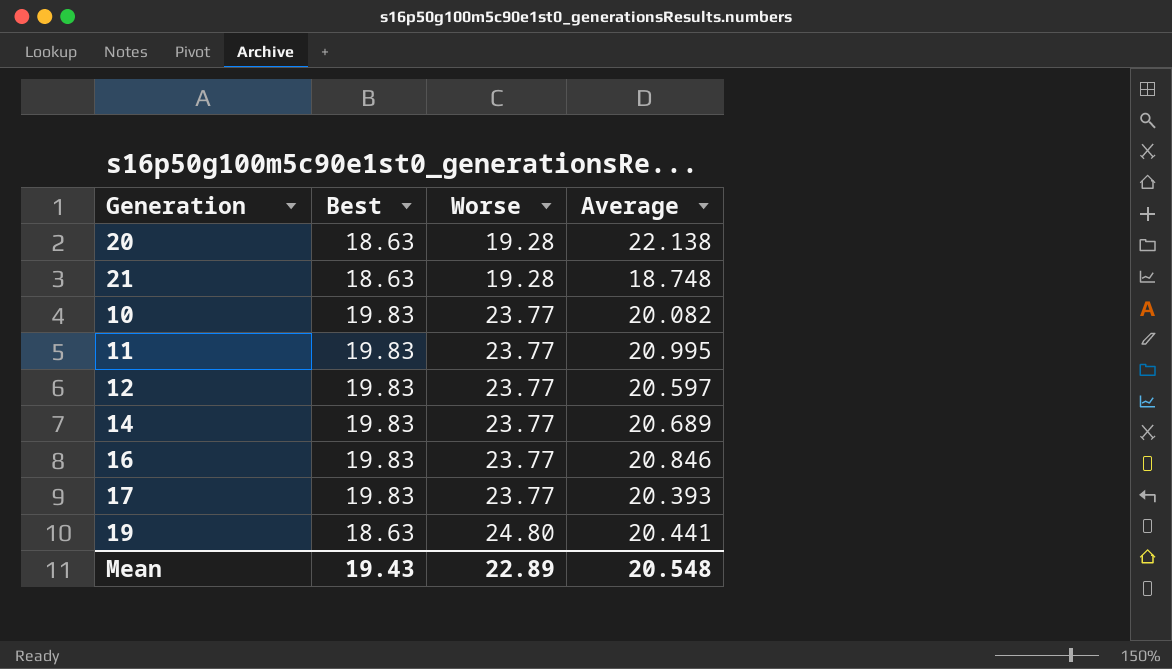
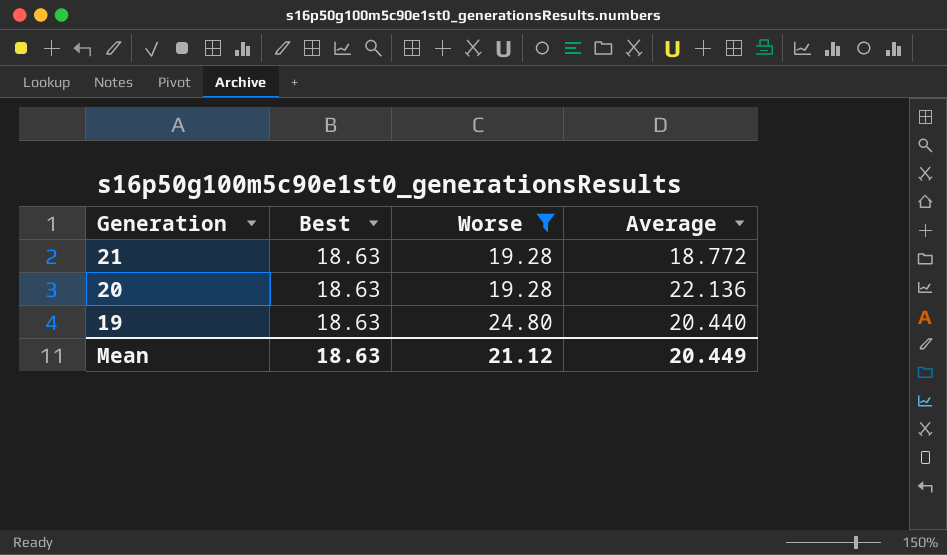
filter: none -> Worse != 23.77
row order: Worse ascending -> Generation descending
21 | Average: 18.748 -> 18.772
20 | Average: 22.138 -> 22.136
19 | Average: 20.441 -> 20.440
Mean | Best: 19.43 -> 18.63
Mean | Worse: 22.89 -> 21.12
Mean | Average: 20.548 -> 20.449

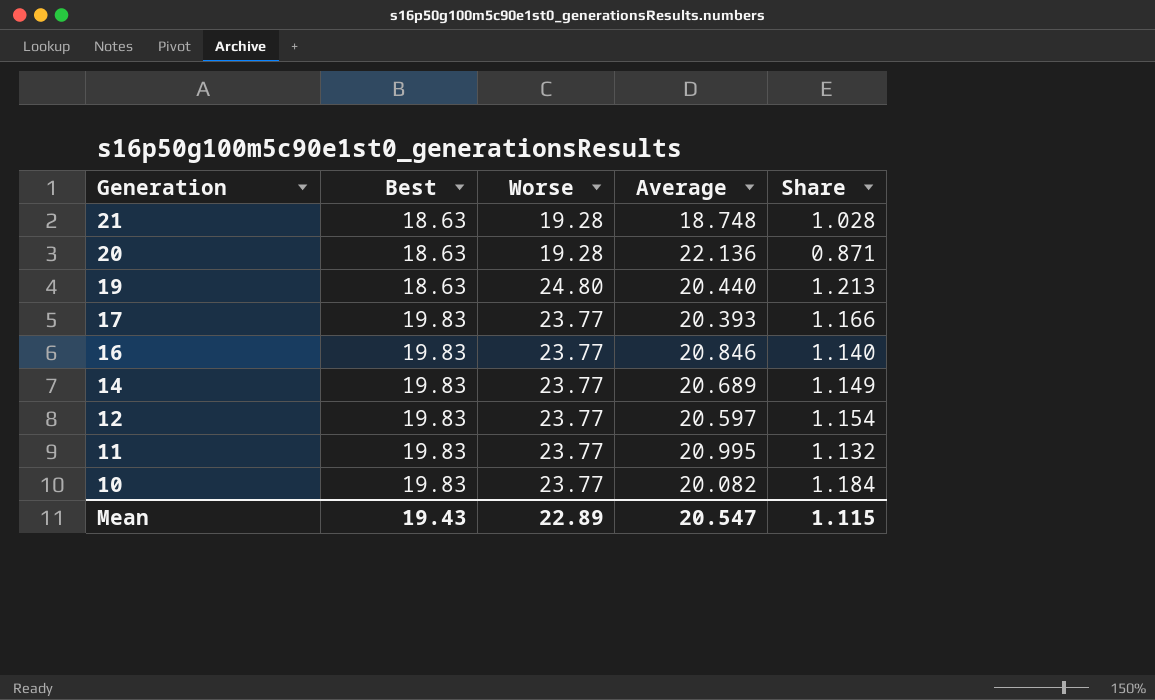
filter: Worse != 23.77 -> none
column Share | formula: none -> [Worse] / [Average]
21 | Average: 18.772 -> 18.748
Mean | Best: 18.63 -> 19.43
Mean | Worse: 21.12 -> 22.89
Mean | Average: 20.449 -> 20.547

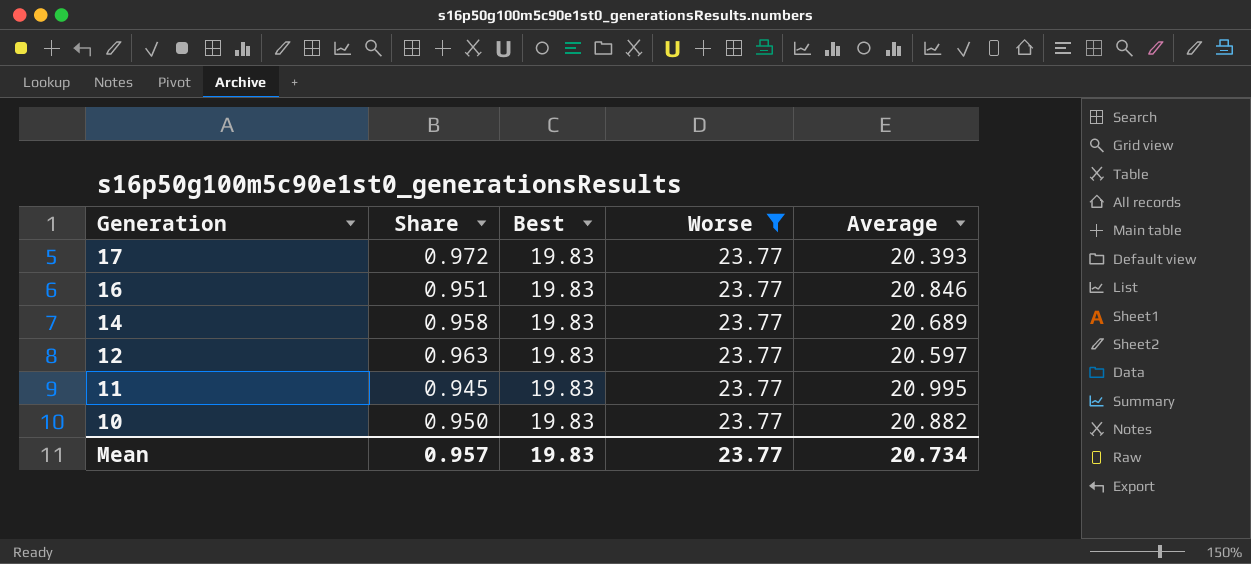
filter: none -> Worse = 23.77
column Share | formula: [Worse] / [Average] -> [Best] / [Average]
column Share | position: 5 -> 2
10 | Average: 20.082 -> 20.882
Mean | Share: 1.115 -> 0.957
Mean | Best: 19.43 -> 19.83
Mean | Worse: 22.89 -> 23.77
Mean | Average: 20.547 -> 20.734

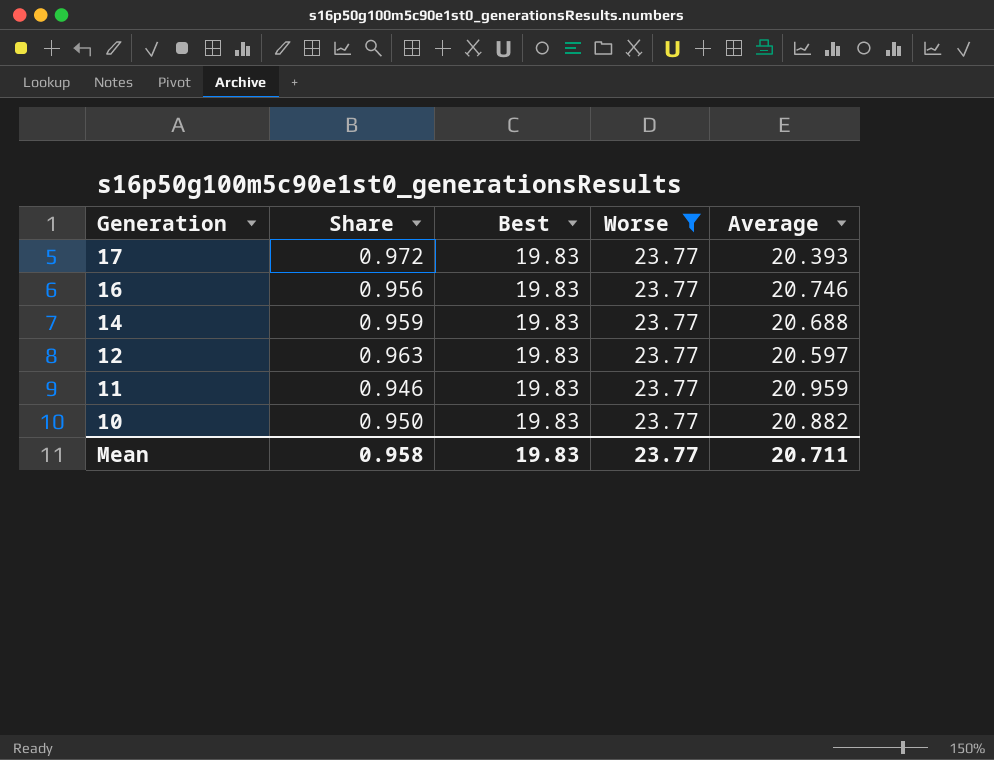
16 | Share: 0.951 -> 0.956
16 | Average: 20.846 -> 20.746
14 | Share: 0.958 -> 0.959
14 | Average: 20.689 -> 20.688
11 | Share: 0.945 -> 0.946
11 | Average: 20.995 -> 20.959
Mean | Share: 0.957 -> 0.958
Mean | Average: 20.734 -> 20.711

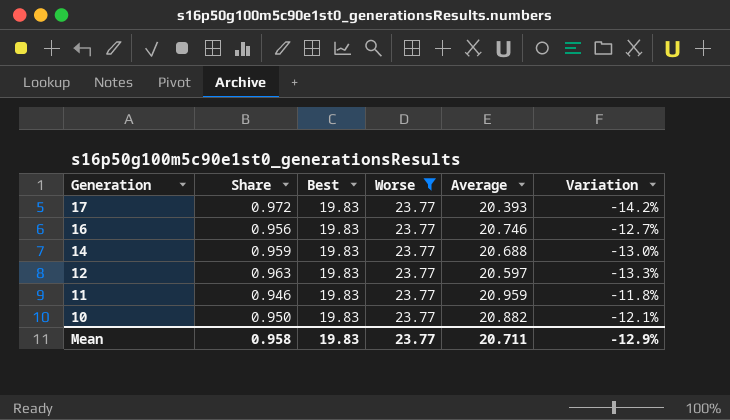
column Variation | formula: none -> ([Average] - [Worse]) / [Worse]

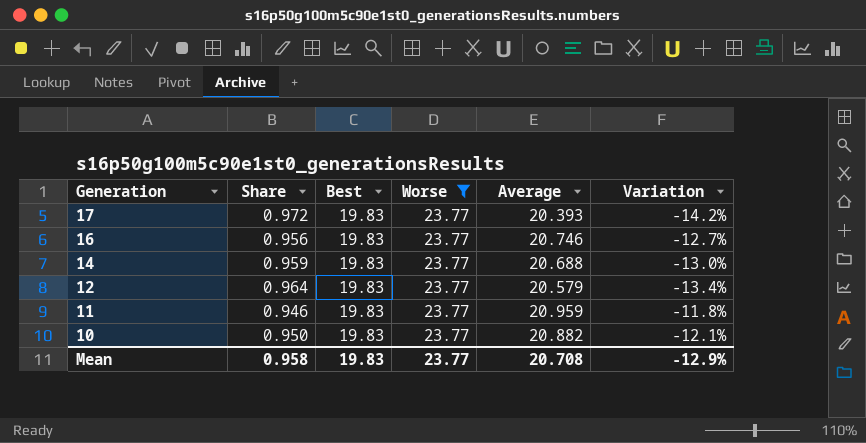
12 | Share: 0.963 -> 0.964
12 | Average: 20.597 -> 20.579
12 | Variation: -13.3% -> -13.4%
Mean | Average: 20.711 -> 20.708

